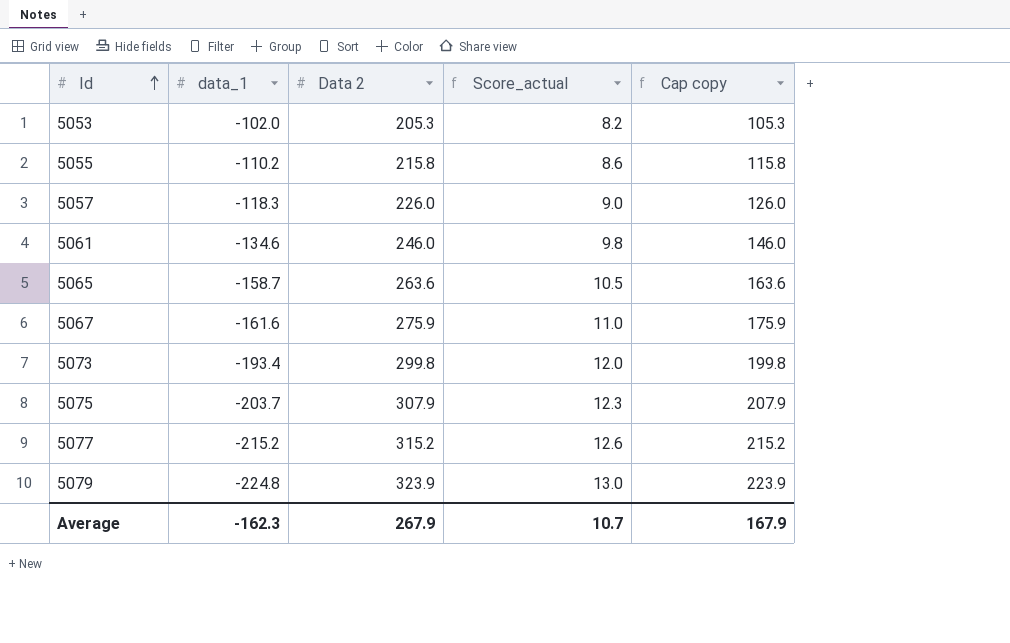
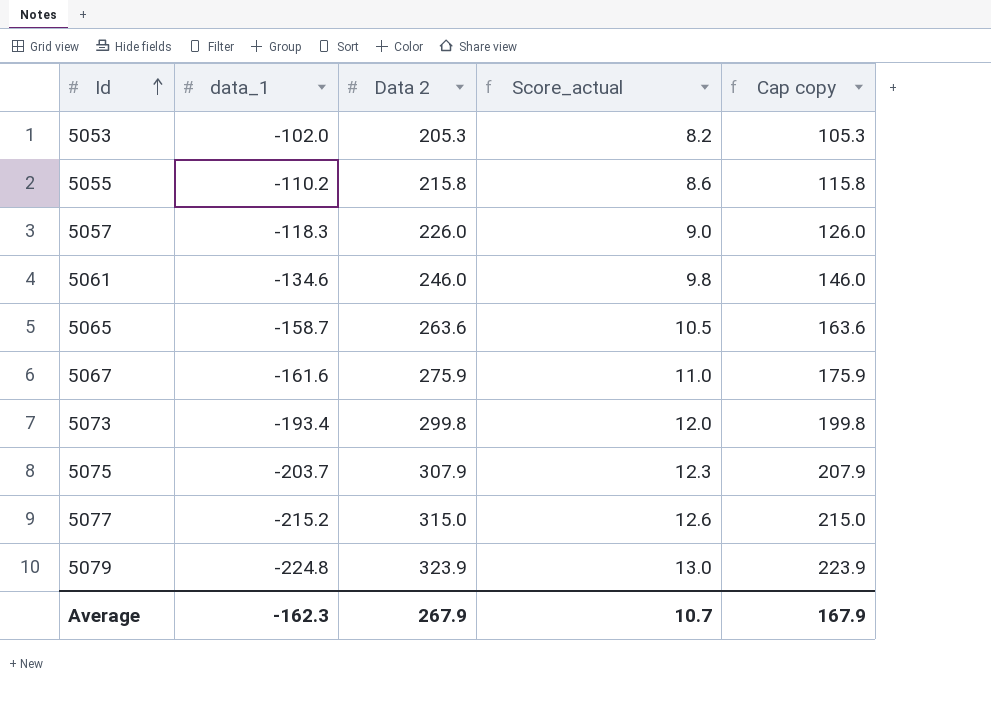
5077 | Data 2: 315.2 -> 315.0
5077 | Cap copy: 215.2 -> 215.0

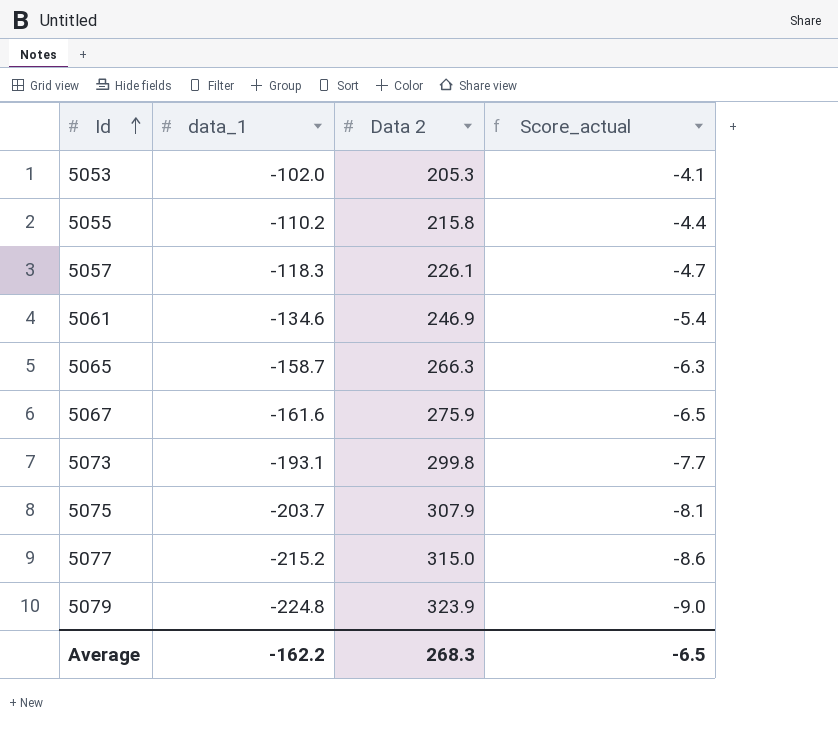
column Cap copy | formula: [Data 2] - 100 -> none
column Score_actual | formula: [Data 2] * 0.04 -> [data_1] * 0.04
5057 | Data 2: 226.0 -> 226.1
5061 | Data 2: 246.0 -> 246.9
5065 | Data 2: 263.6 -> 266.3
5073 | data_1: -193.4 -> -193.1
Average | data_1: -162.3 -> -162.2
Average | Data 2: 267.9 -> 268.3
Average | Score_actual: 10.7 -> -6.5

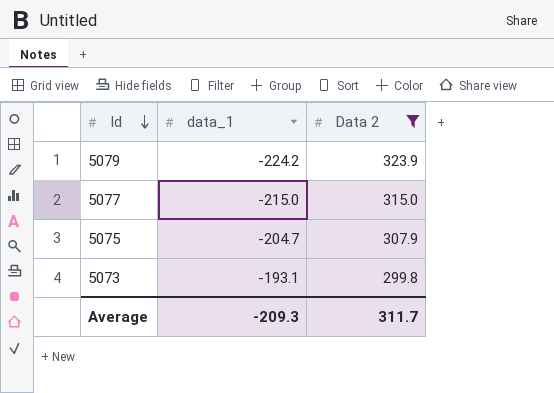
filter: none -> Data 2 >= 299.8
row order: Id ascending -> Id descending
column Score_actual | formula: [data_1] * 0.04 -> none
5079 | data_1: -224.8 -> -224.2
5077 | data_1: -215.2 -> -215.0
5075 | data_1: -203.7 -> -204.7
Average | data_1: -162.2 -> -209.3
Average | Data 2: 268.3 -> 311.7

